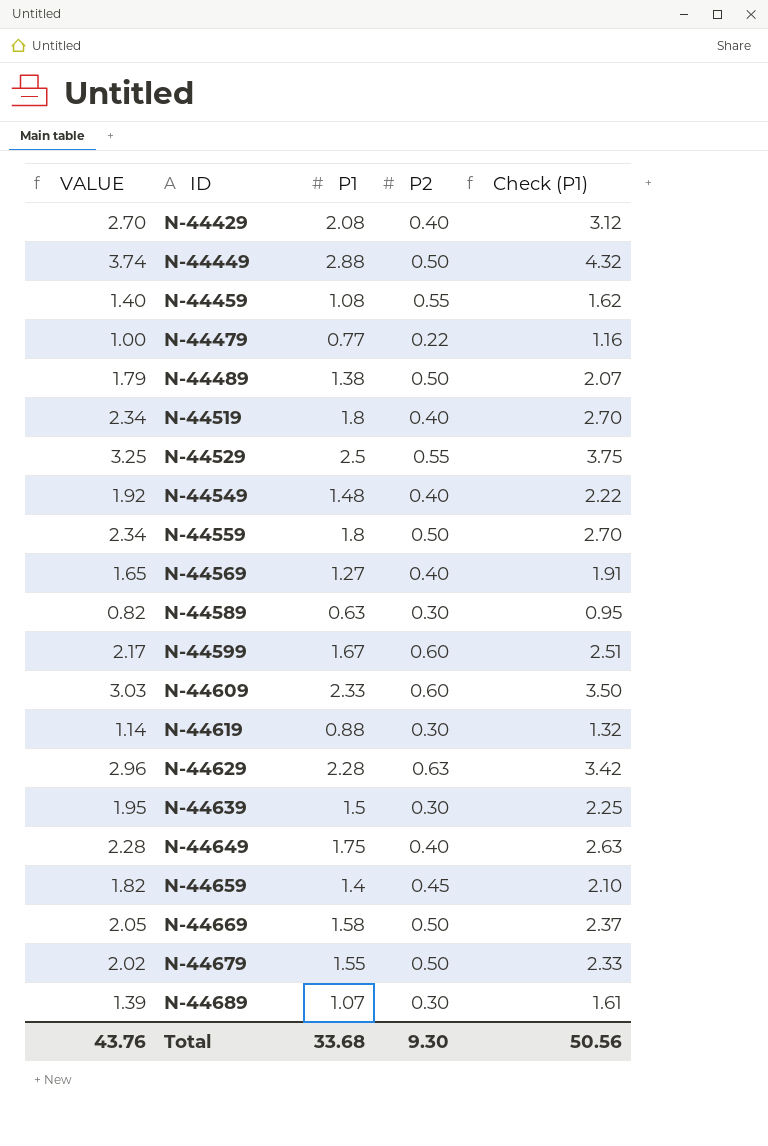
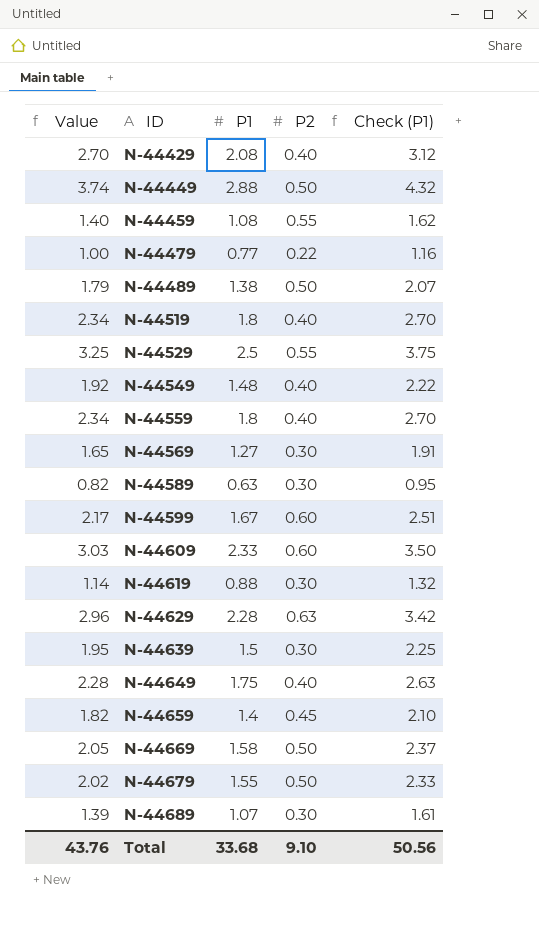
column name: VALUE -> Value
N-44559 | P2: 0.50 -> 0.40
N-44569 | P2: 0.40 -> 0.30
Total | P2: 9.30 -> 9.10

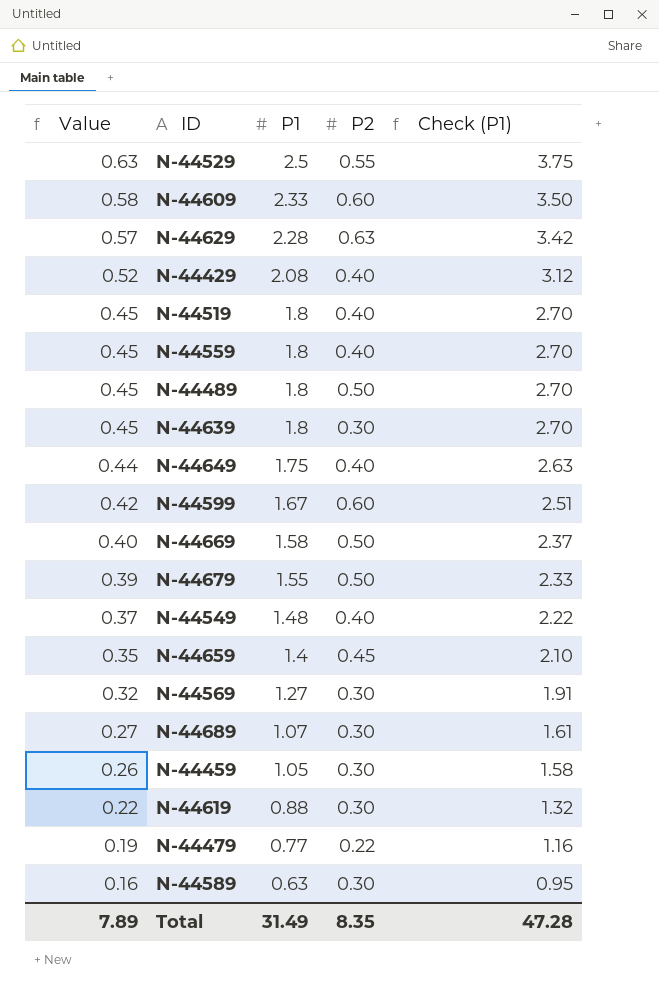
row order: ID ascending -> Value descending
column Value | formula: [P1] * 1.3 -> [P1] * 0.25
row N-44449: 3.74 | 2.88 | 0.50 | 4.32 -> none
N-44489 | P1: 1.38 -> 1.8
N-44489 | Check (P1): 2.07 -> 2.70
N-44639 | P1: 1.5 -> 1.8
N-44639 | Check (P1): 2.25 -> 2.70
N-44459 | P1: 1.08 -> 1.05
N-44459 | P2: 0.55 -> 0.30
N-44459 | Check (P1): 1.62 -> 1.58
Total | Value: 43.76 -> 7.89
Total | P1: 33.68 -> 31.49
Total | P2: 9.10 -> 8.35
Total | Check (P1): 50.56 -> 47.28

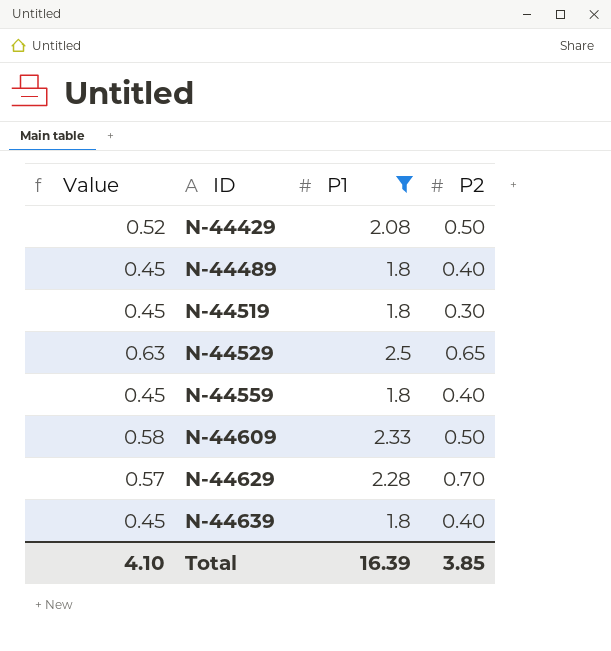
filter: none -> P1 >= 1.8
row order: Value descending -> ID ascending
column Check (P1) | formula: [P1] * 1.5 -> none
N-44429 | P2: 0.40 -> 0.50
N-44489 | P2: 0.50 -> 0.40
N-44519 | P2: 0.40 -> 0.30
N-44529 | P2: 0.55 -> 0.65
N-44609 | P2: 0.60 -> 0.50
N-44629 | P2: 0.63 -> 0.70
N-44639 | P2: 0.30 -> 0.40
Total | Value: 7.89 -> 4.10
Total | P1: 31.49 -> 16.39
Total | P2: 8.35 -> 3.85

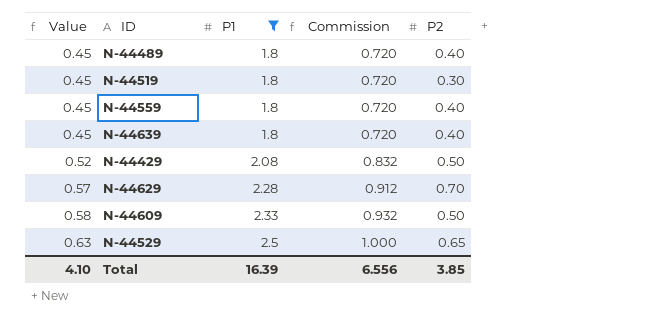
row order: ID ascending -> Value ascending
column Commission | formula: none -> [P1] * 0.4

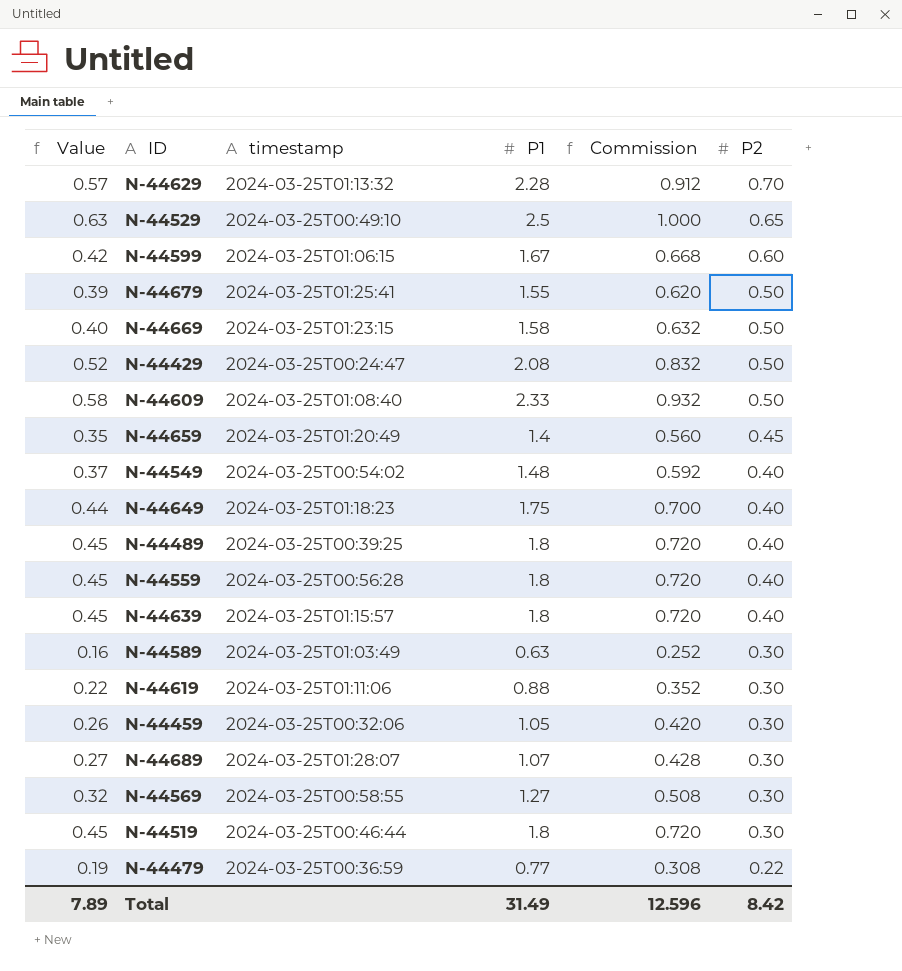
filter: P1 >= 1.8 -> none
row order: Value ascending -> P2 descending
column timestamp | position: none -> 3
Total | Value: 4.10 -> 7.89
Total | P1: 16.39 -> 31.49
Total | Commission: 6.556 -> 12.596
Total | P2: 3.85 -> 8.42

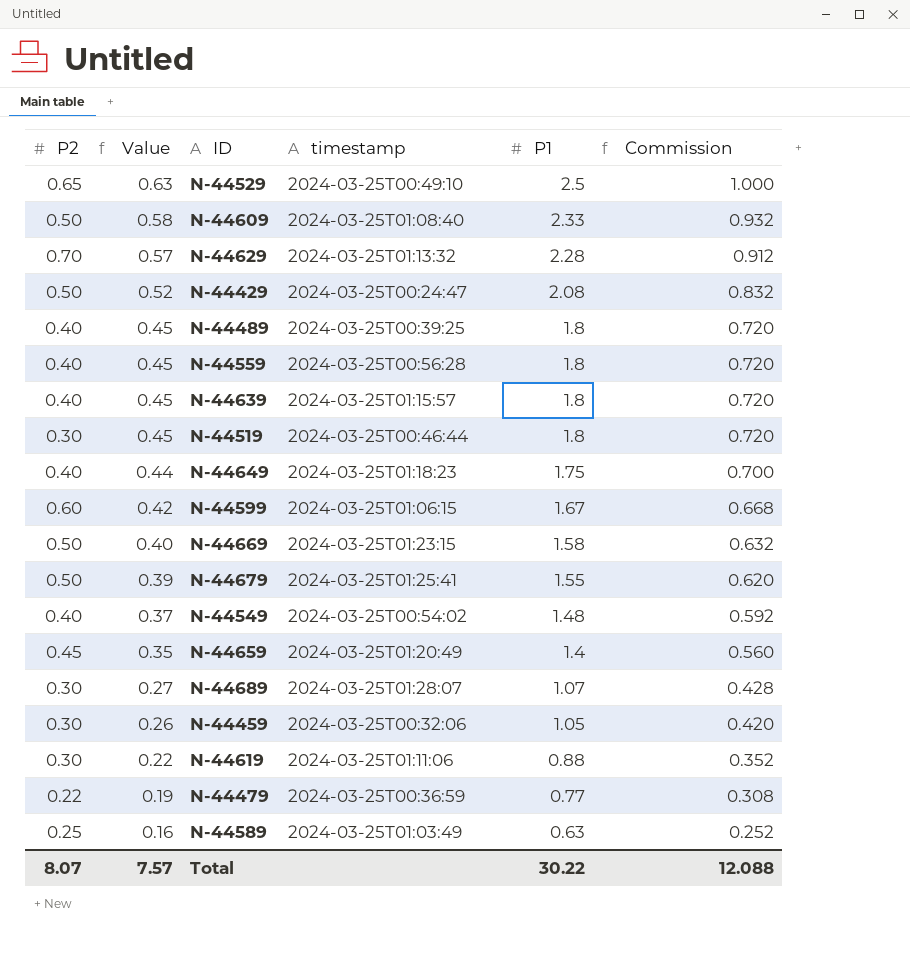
row order: P2 descending -> Value descending
column P2 | position: 6 -> 1
row N-44569: 0.32 | 2024-03-25T00:58:55 | 1.27 | 0.508 | 0.30 -> none
N-44589 | P2: 0.30 -> 0.25
Total | P2: 8.42 -> 8.07
Total | Value: 7.89 -> 7.57
Total | P1: 31.49 -> 30.22
Total | Commission: 12.596 -> 12.088

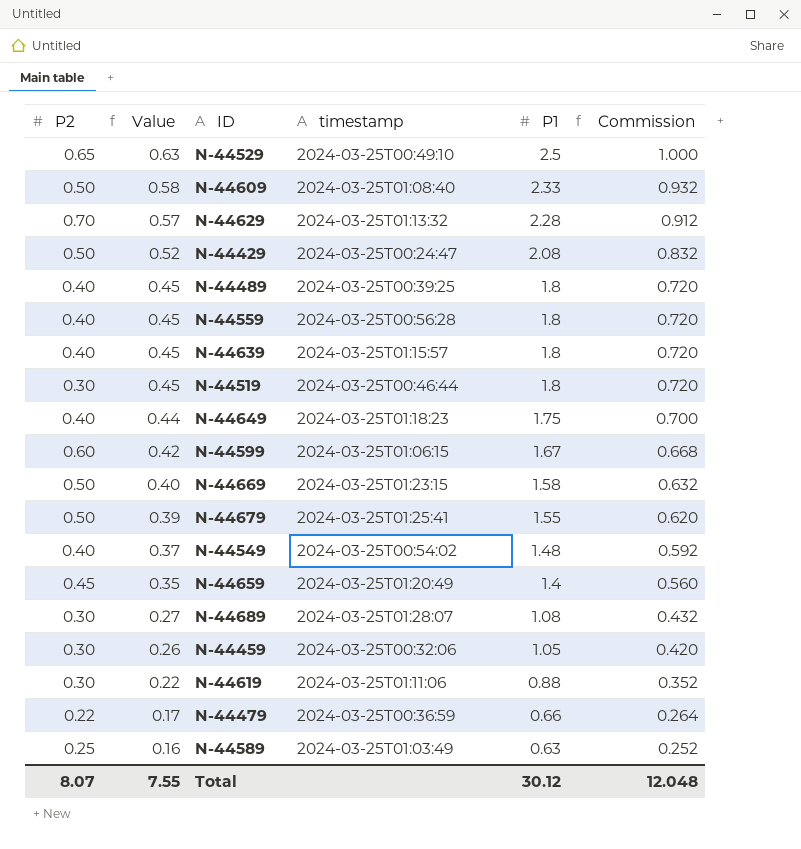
N-44689 | P1: 1.07 -> 1.08
N-44689 | Commission: 0.428 -> 0.432
N-44479 | Value: 0.19 -> 0.17
N-44479 | P1: 0.77 -> 0.66
N-44479 | Commission: 0.308 -> 0.264
Total | Value: 7.57 -> 7.55
Total | P1: 30.22 -> 30.12
Total | Commission: 12.088 -> 12.048

